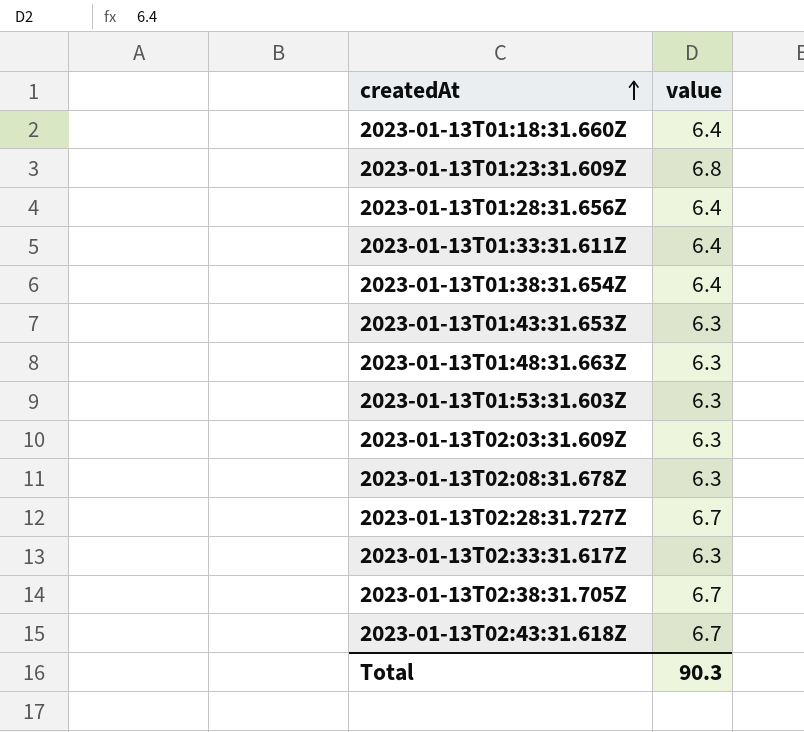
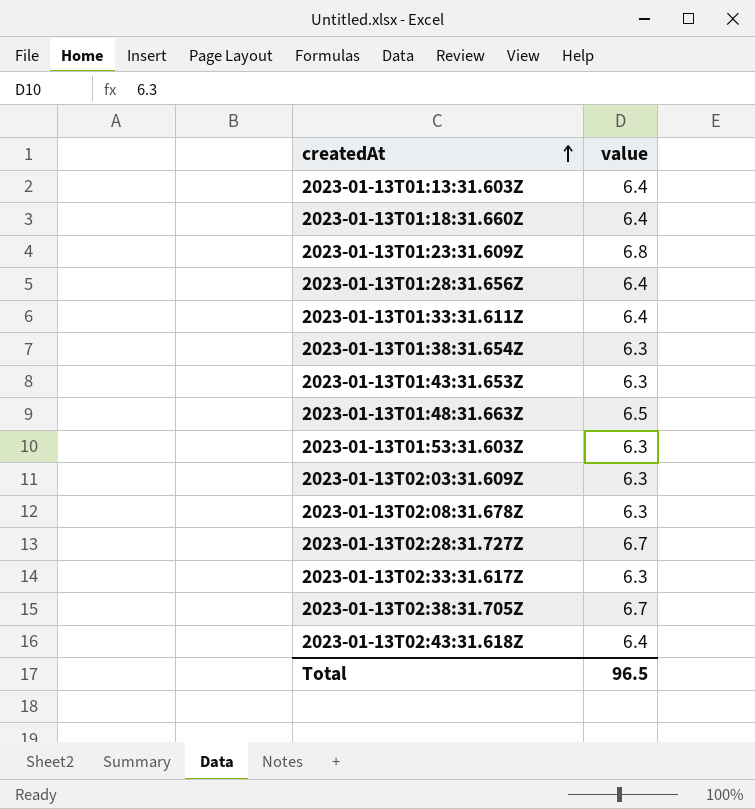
row 2023-01-13T01:13:31.603Z: none -> 6.4
2023-01-13T01:38:31.654Z | value: 6.4 -> 6.3
2023-01-13T01:48:31.663Z | value: 6.3 -> 6.5
2023-01-13T02:43:31.618Z | value: 6.7 -> 6.4
Total | value: 90.3 -> 96.5

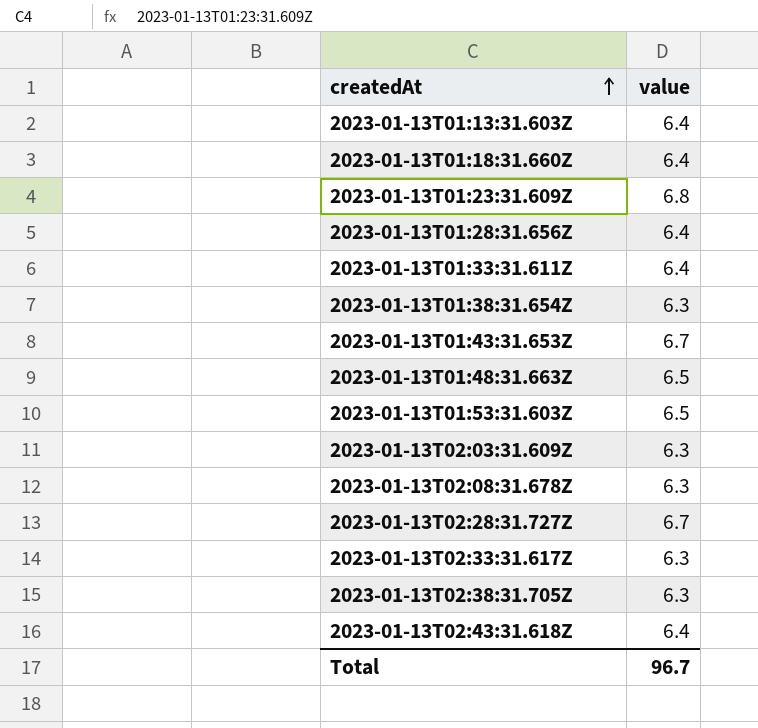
2023-01-13T01:43:31.653Z | value: 6.3 -> 6.7
2023-01-13T01:53:31.603Z | value: 6.3 -> 6.5
2023-01-13T02:38:31.705Z | value: 6.7 -> 6.3
Total | value: 96.5 -> 96.7

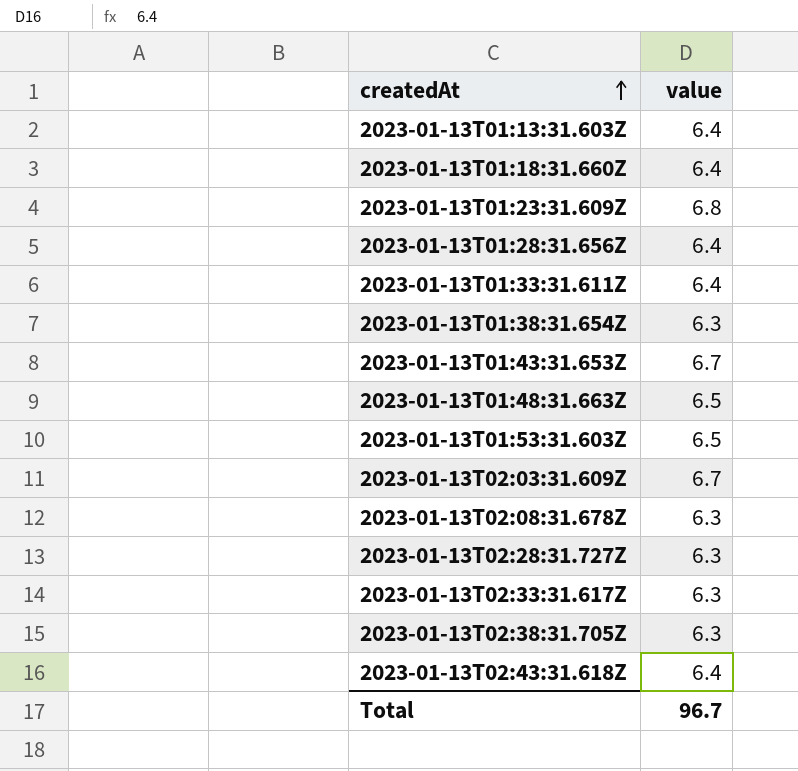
2023-01-13T02:03:31.609Z | value: 6.3 -> 6.7
2023-01-13T02:28:31.727Z | value: 6.7 -> 6.3

